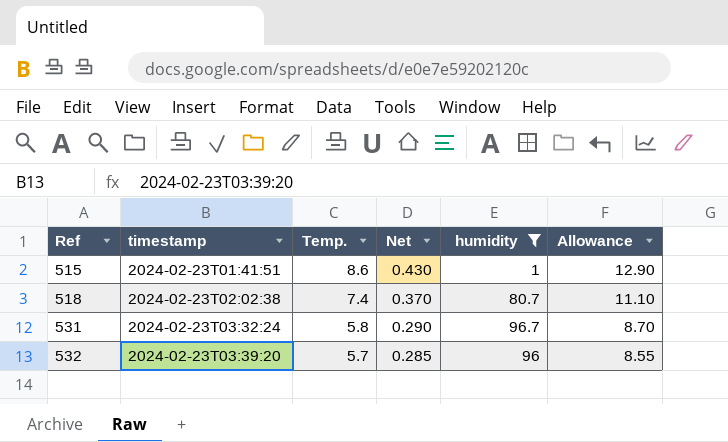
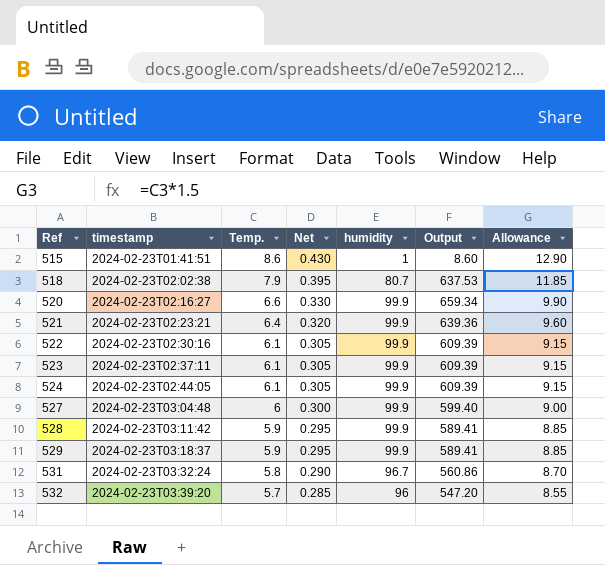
filter: humidity != 99.9 -> none
column Output | formula: none -> [Temp.] * [humidity]
518 | Temp.: 7.4 -> 7.9
518 | Net: 0.370 -> 0.395
518 | Allowance: 11.10 -> 11.85

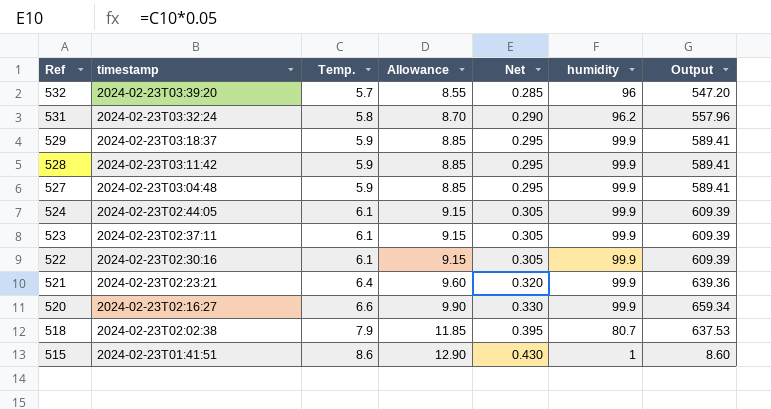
row order: Ref ascending -> Ref descending
column Allowance | position: 7 -> 4
531 | humidity: 96.7 -> 96.2
531 | Output: 560.86 -> 557.96
527 | Temp.: 6 -> 5.9
527 | Allowance: 9.00 -> 8.85
527 | Net: 0.300 -> 0.295
527 | Output: 599.40 -> 589.41

